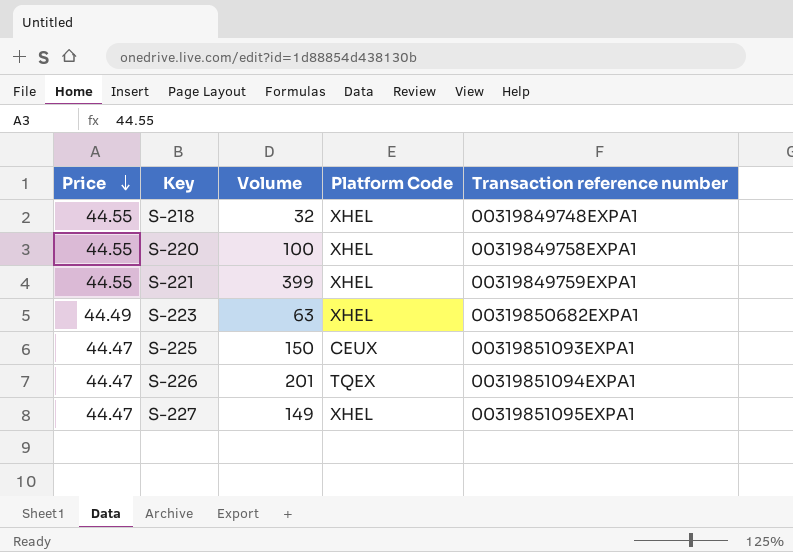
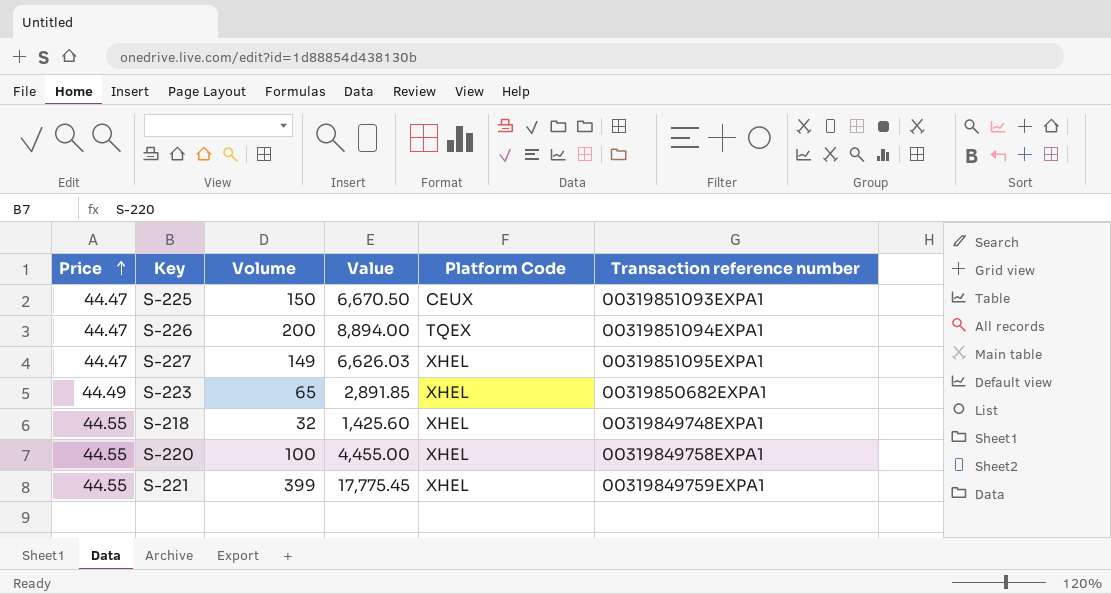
row order: Price descending -> Price ascending
column Value | formula: none -> [Price] * [Volume]
S-226 | Volume: 201 -> 200
S-223 | Volume: 63 -> 65

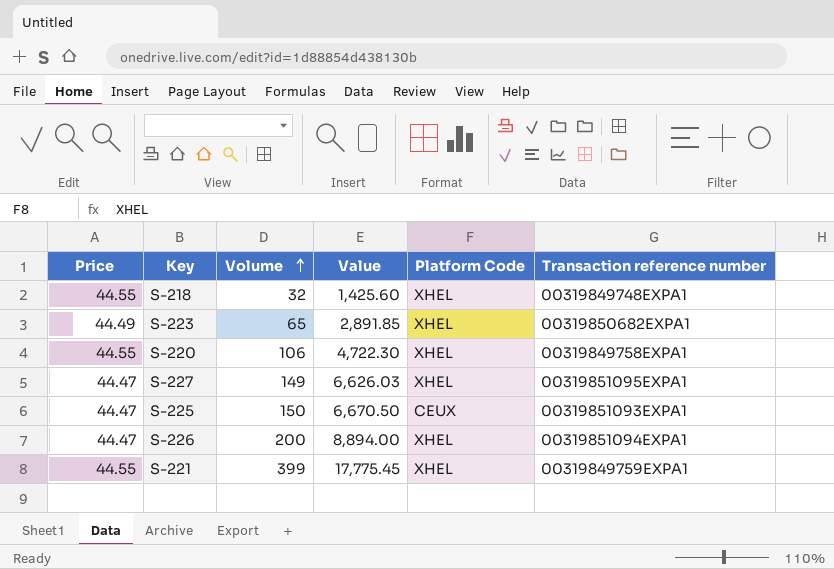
row order: Price ascending -> Volume ascending
S-220 | Volume: 100 -> 106
S-220 | Value: 4,455.00 -> 4,722.30
S-226 | Platform Code: TQEX -> XHEL

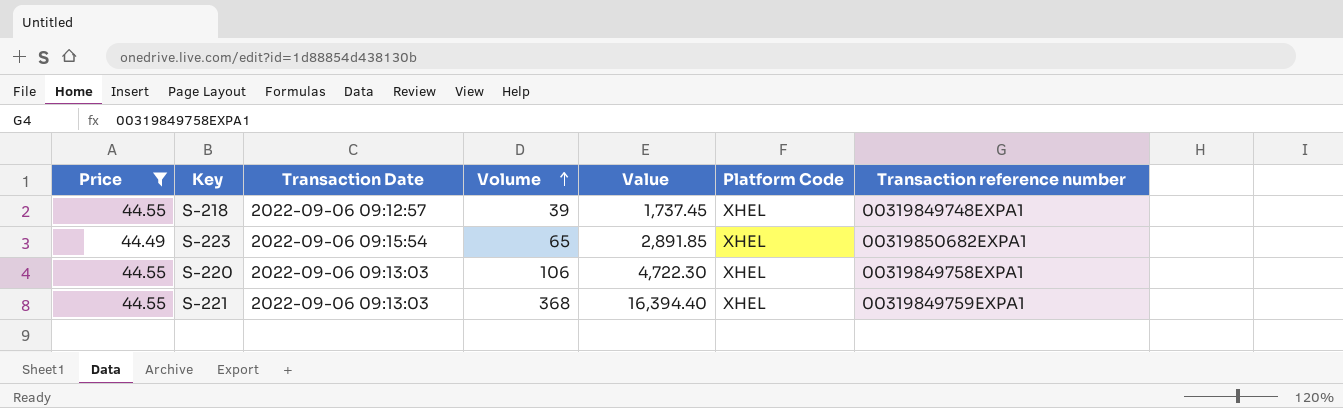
filter: none -> Price != 44.47
column Transaction Date | position: none -> 3
S-218 | Volume: 32 -> 39
S-218 | Value: 1,425.60 -> 1,737.45
S-221 | Volume: 399 -> 368
S-221 | Value: 17,775.45 -> 16,394.40

